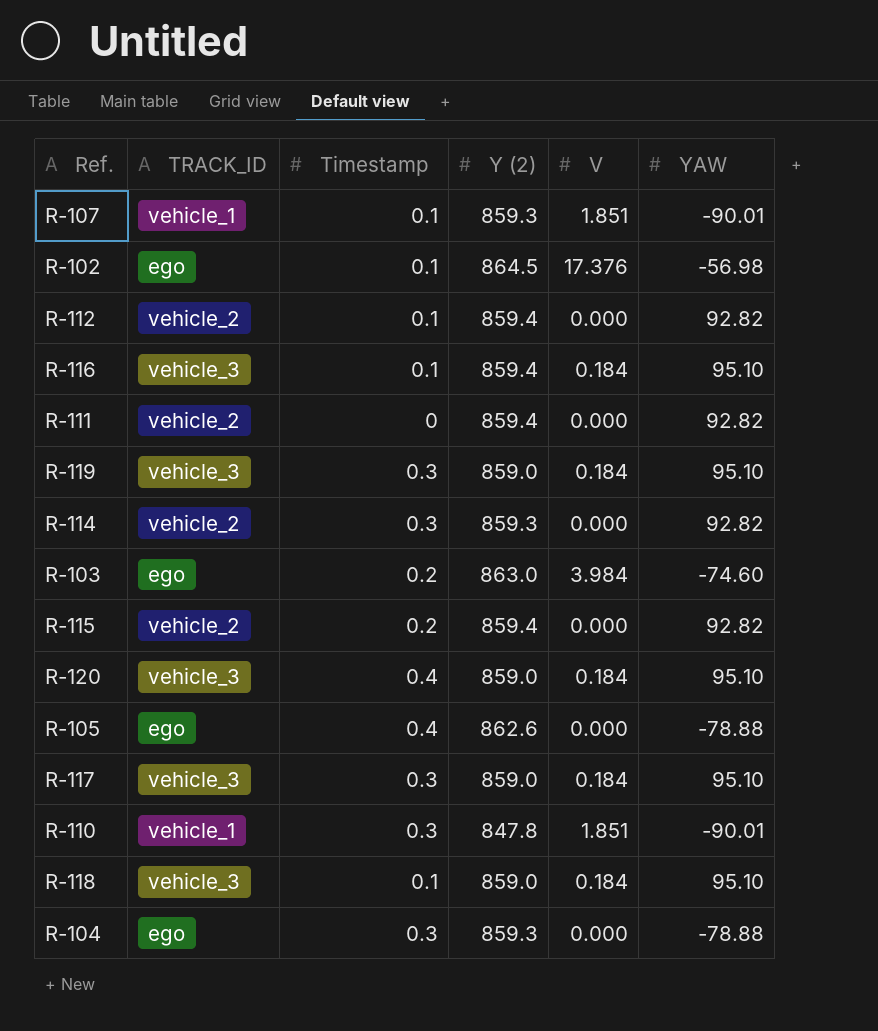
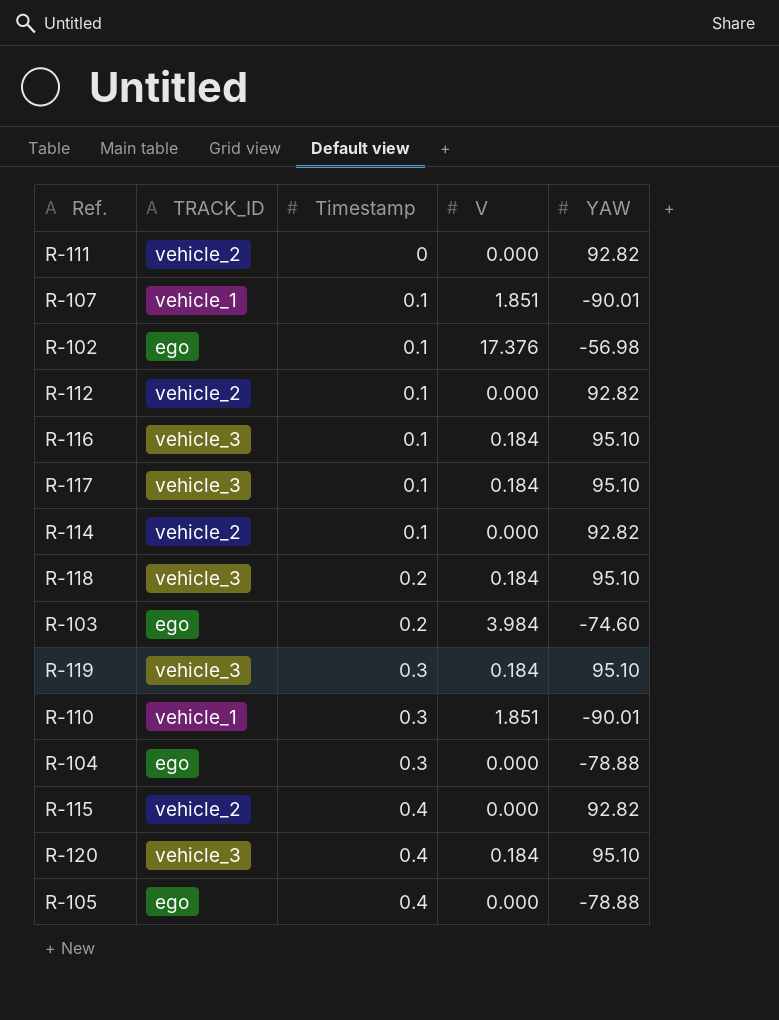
row order: none -> Timestamp ascending
column Y (2) | position: 4 -> none
R-117 | Timestamp: 0.3 -> 0.1
R-114 | Timestamp: 0.3 -> 0.1
R-118 | Timestamp: 0.1 -> 0.2
R-115 | Timestamp: 0.2 -> 0.4

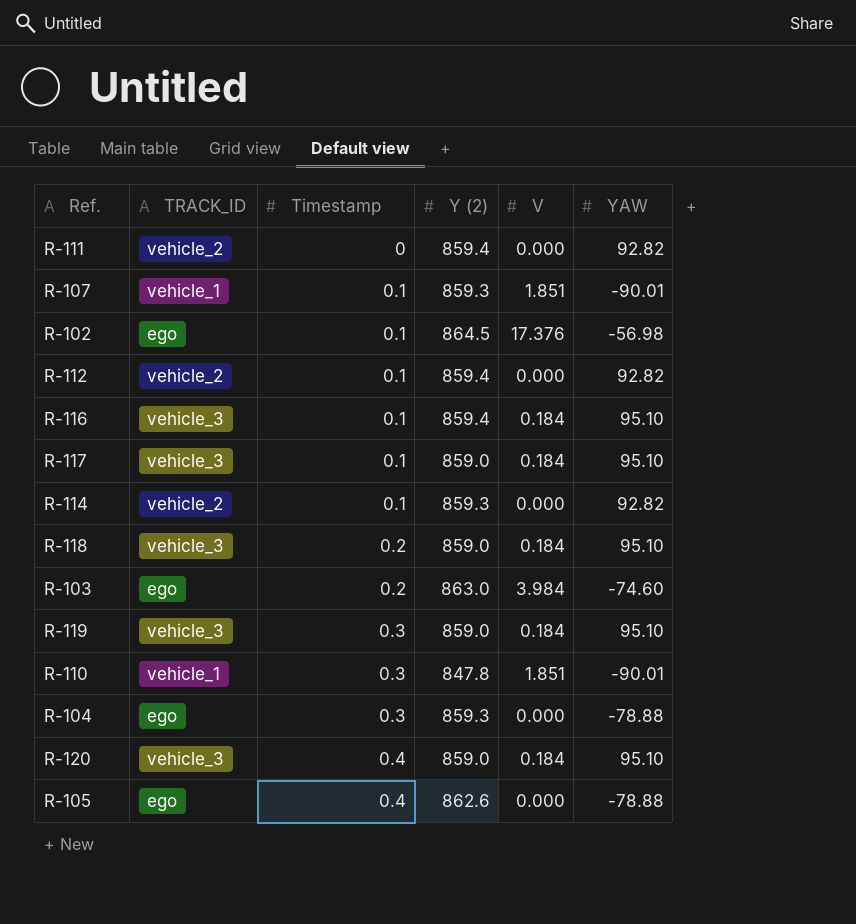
column Y (2) | position: none -> 4
row R-115: vehicle_2 | 0.4 | 0.000 | 92.82 -> none

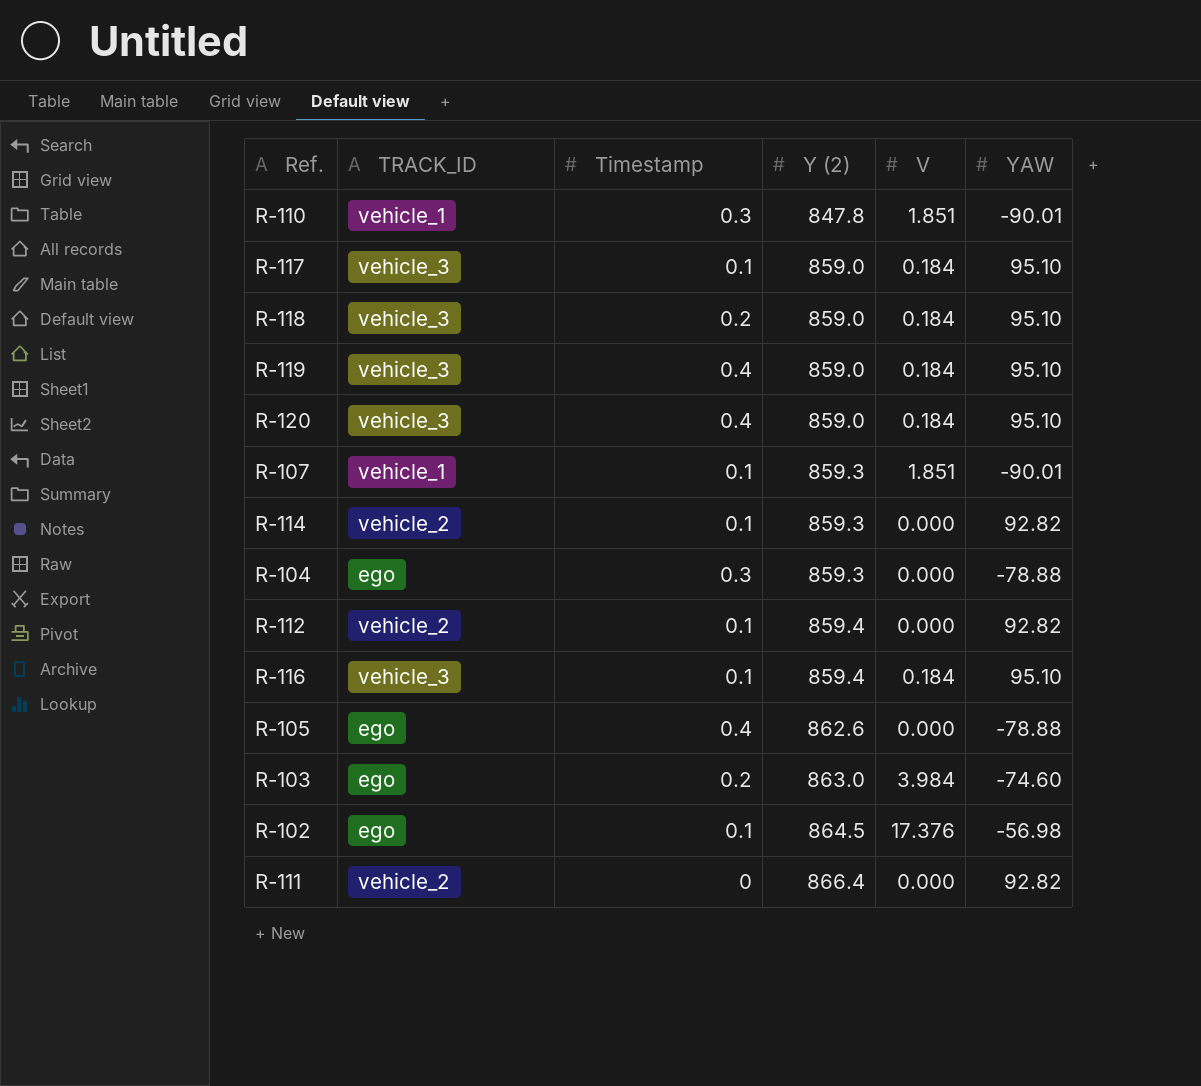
row order: Timestamp ascending -> Y (2) ascending
R-119 | Timestamp: 0.3 -> 0.4
R-111 | Y (2): 859.4 -> 866.4

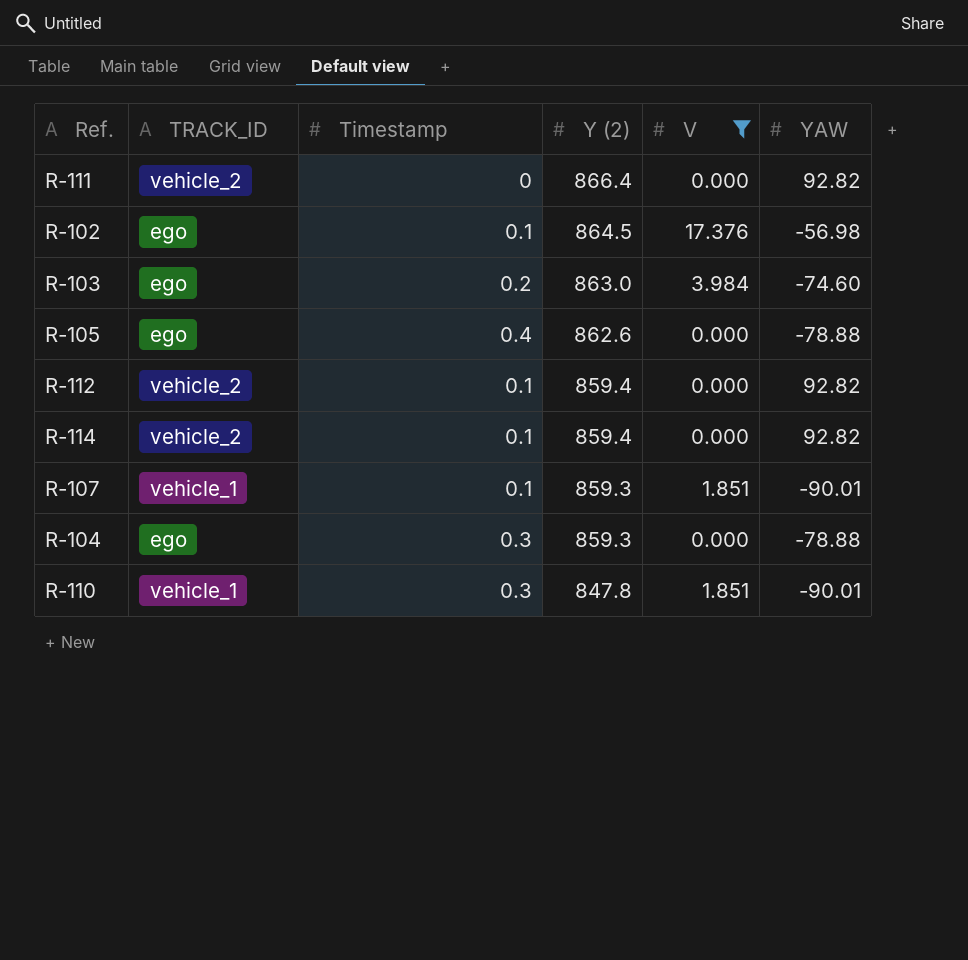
filter: none -> V != 0.184
row order: Y (2) ascending -> Y (2) descending
R-114 | Y (2): 859.3 -> 859.4

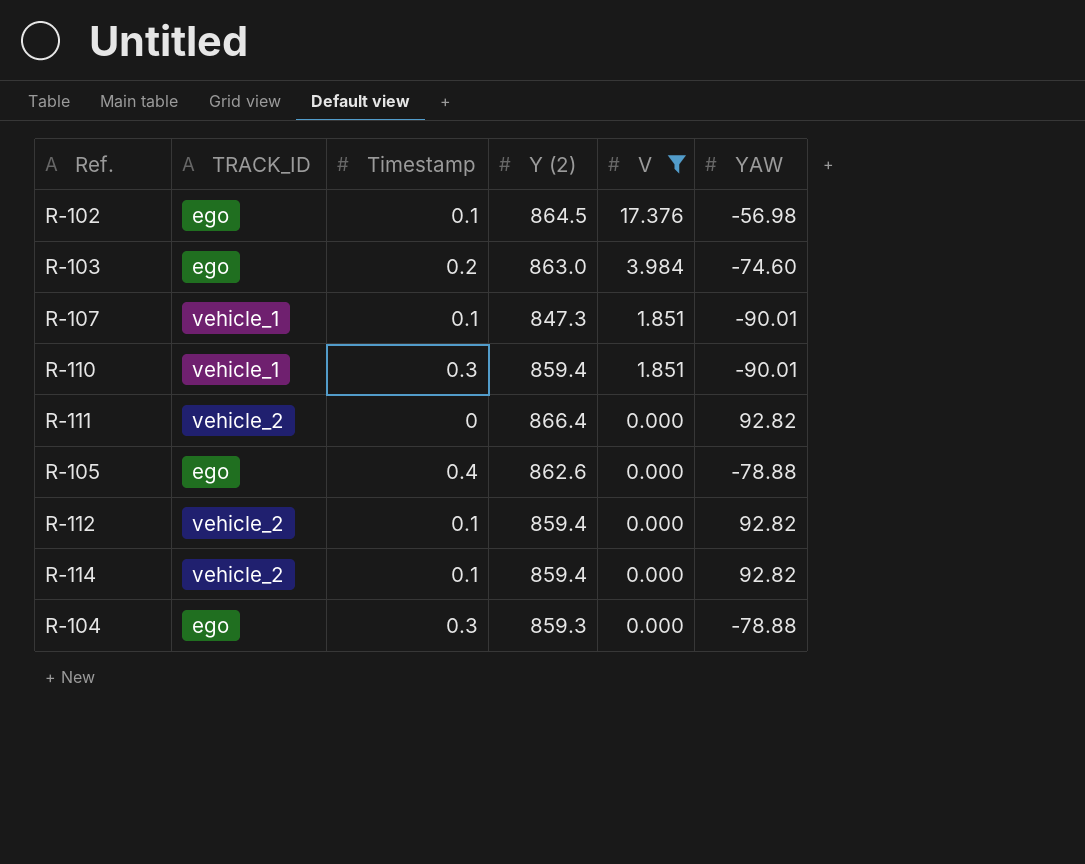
row order: Y (2) descending -> V descending
R-107 | Y (2): 859.3 -> 847.3
R-110 | Y (2): 847.8 -> 859.4

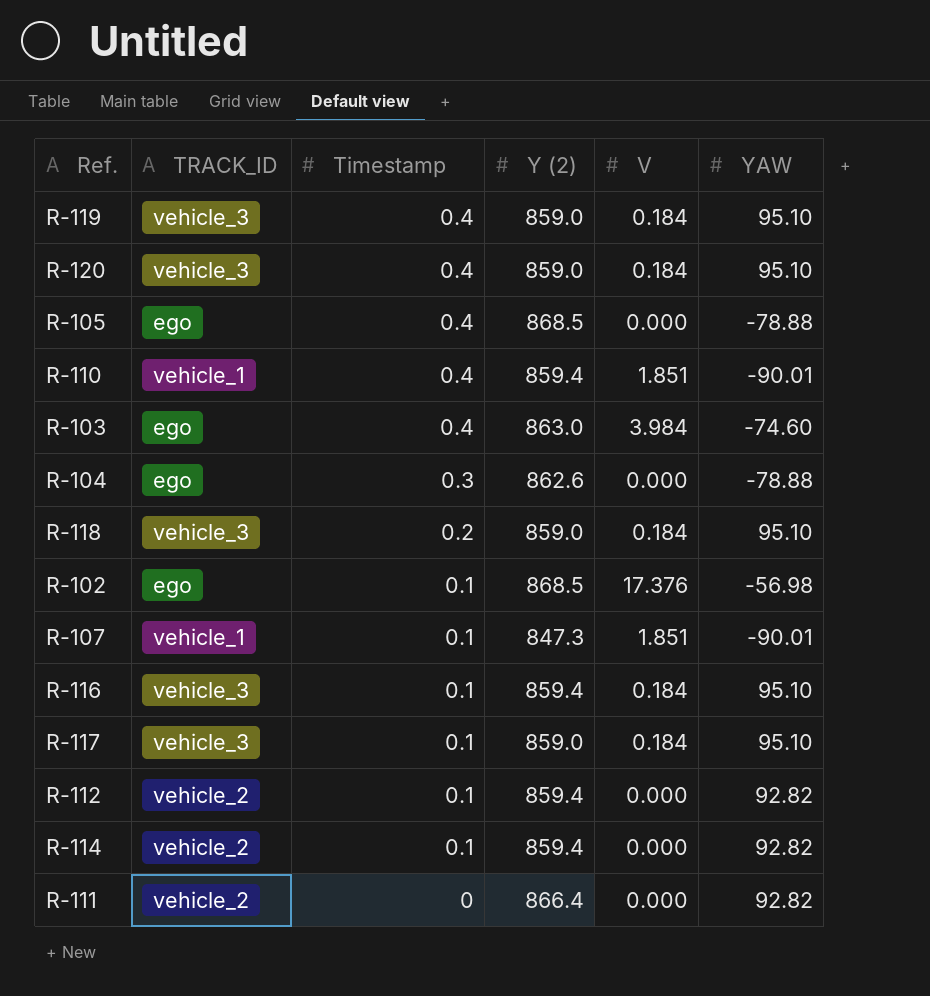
filter: V != 0.184 -> none
row order: V descending -> Timestamp descending
R-105 | Y (2): 862.6 -> 868.5
R-110 | Timestamp: 0.3 -> 0.4
R-103 | Timestamp: 0.2 -> 0.4
R-104 | Y (2): 859.3 -> 862.6
R-102 | Y (2): 864.5 -> 868.5

